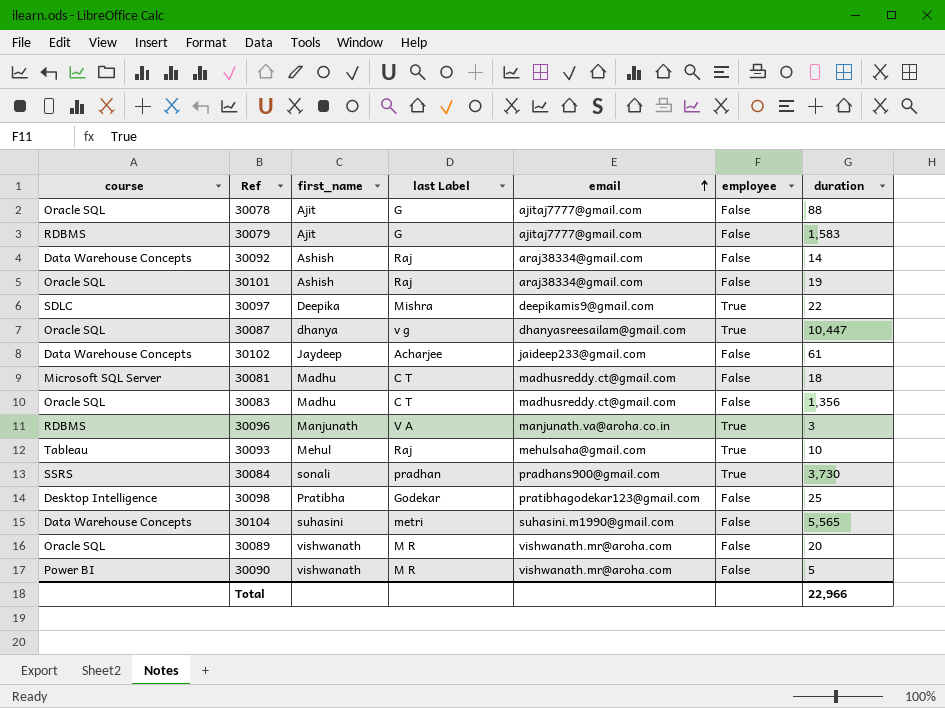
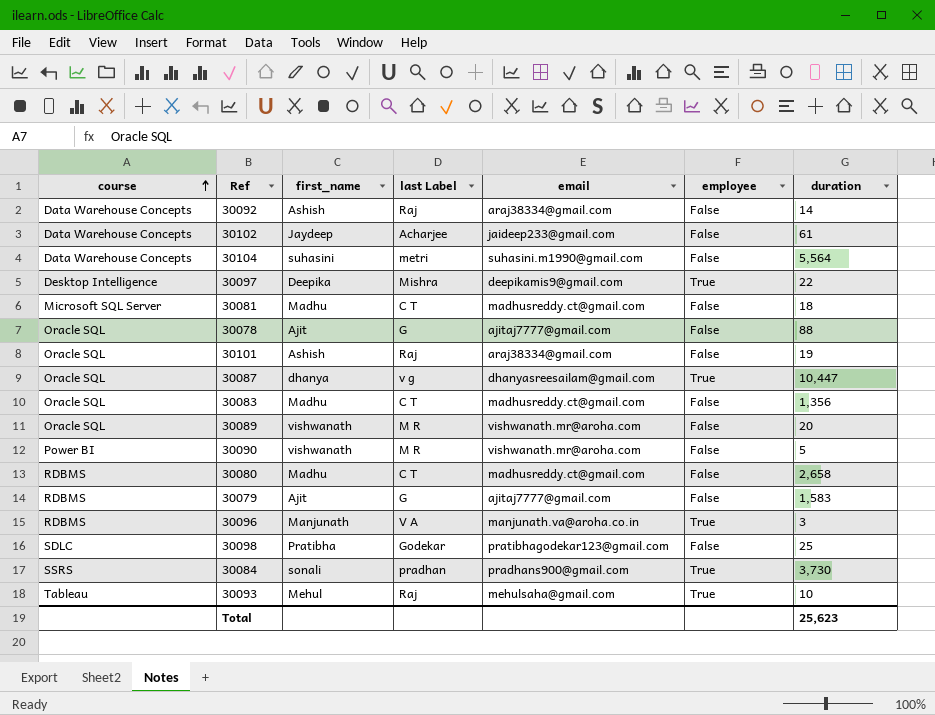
row order: email ascending -> course ascending
30104 | duration: 5,565 -> 5,564
30097 | course: SDLC -> Desktop Intelligence
row 30080: none -> RDBMS | Madhu | C T | madhusreddy.ct@gmail.com | False | 2,658
30098 | course: Desktop Intelligence -> SDLC
Total | duration: 22,966 -> 25,623

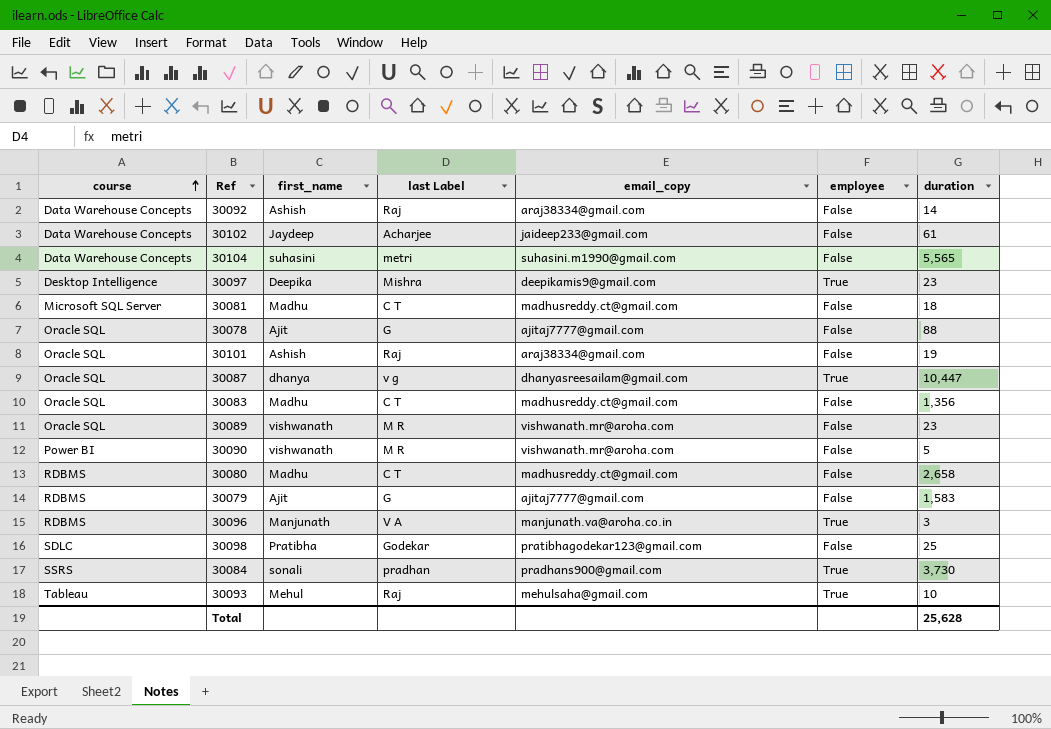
column name: email -> email_copy
30104 | duration: 5,564 -> 5,565
30097 | duration: 22 -> 23
30089 | duration: 20 -> 23
Total | duration: 25,623 -> 25,628

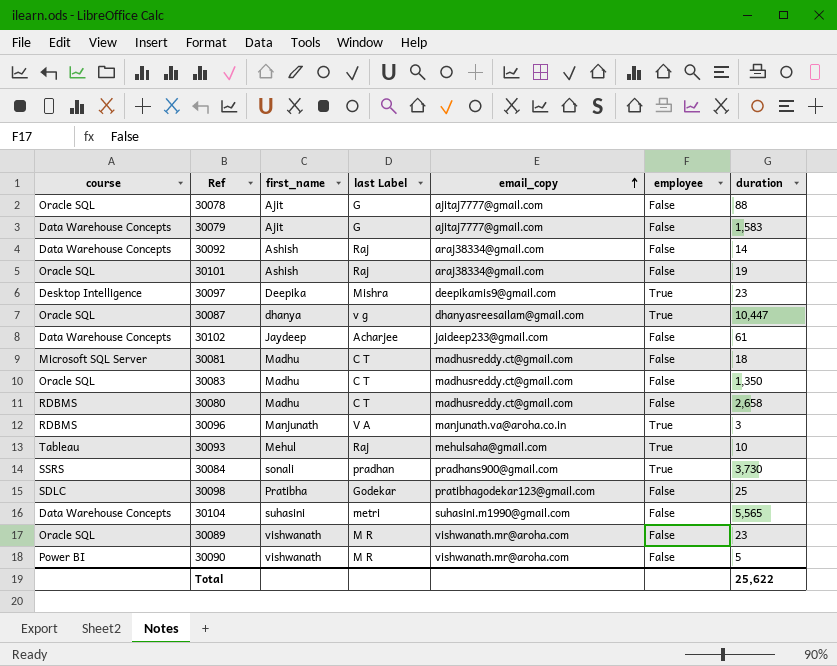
row order: course ascending -> email_copy ascending
30079 | course: RDBMS -> Data Warehouse Concepts
30083 | duration: 1,356 -> 1,350
Total | duration: 25,628 -> 25,622

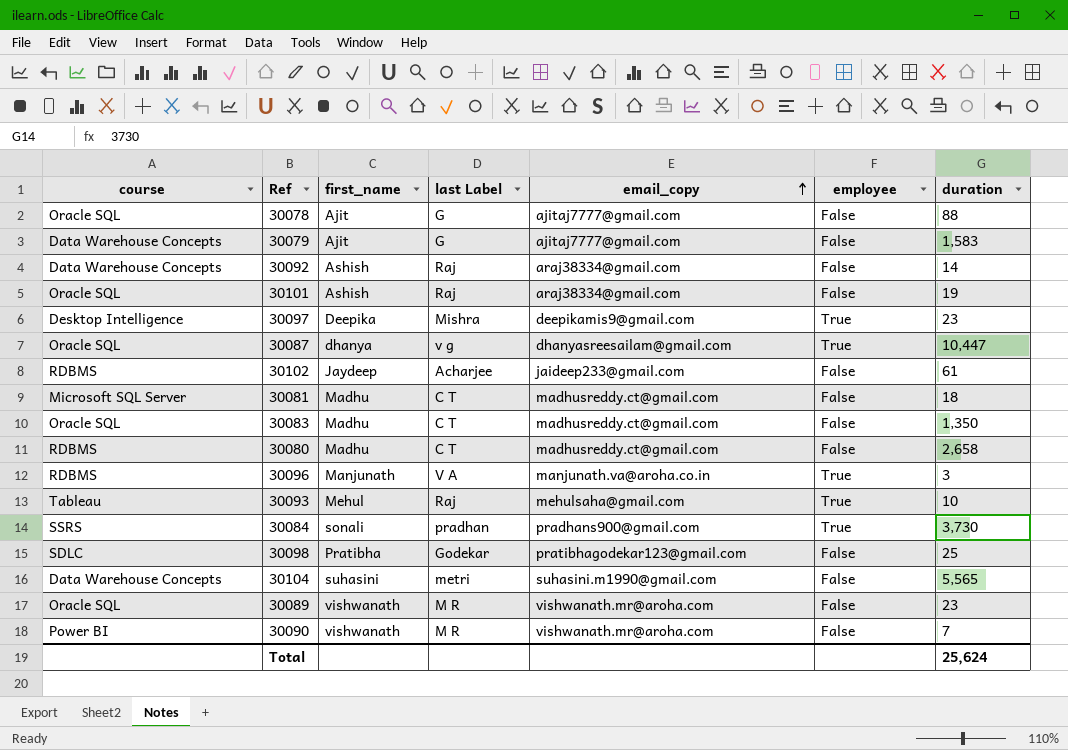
30102 | course: Data Warehouse Concepts -> RDBMS
30090 | duration: 5 -> 7
Total | duration: 25,622 -> 25,624

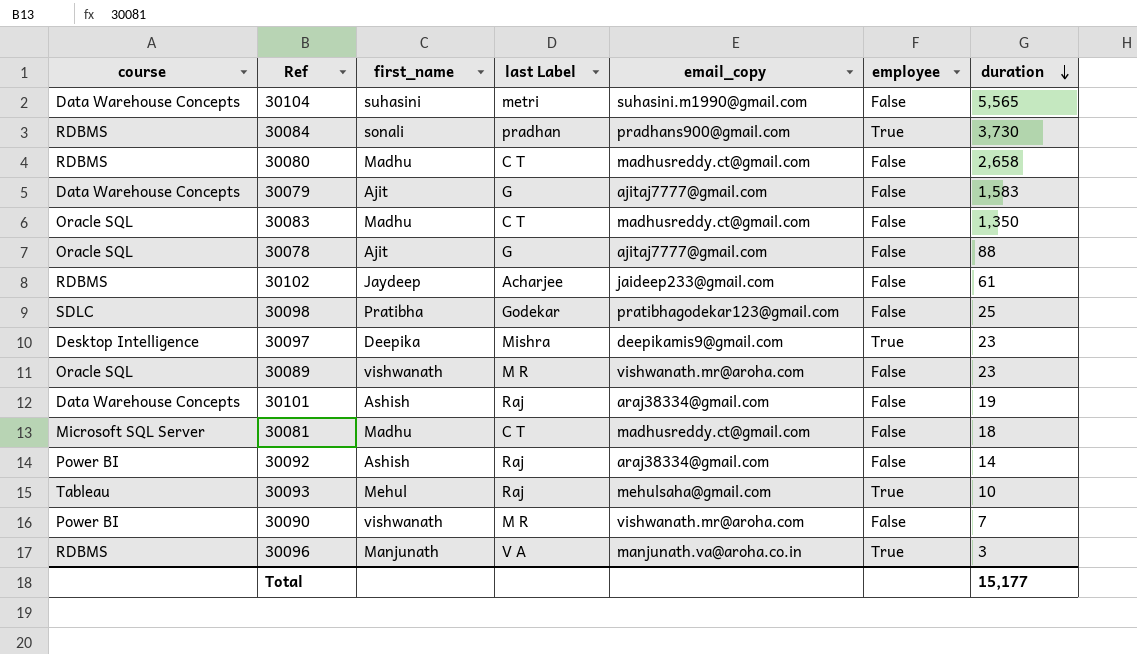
row order: email_copy ascending -> duration descending
row 30087: Oracle SQL | dhanya | v g | dhanyasreesailam@gmail.com | True | 10,447 -> none
30084 | course: SSRS -> RDBMS
30101 | course: Oracle SQL -> Data Warehouse Concepts
30092 | course: Data Warehouse Concepts -> Power BI
Total | duration: 25,624 -> 15,177

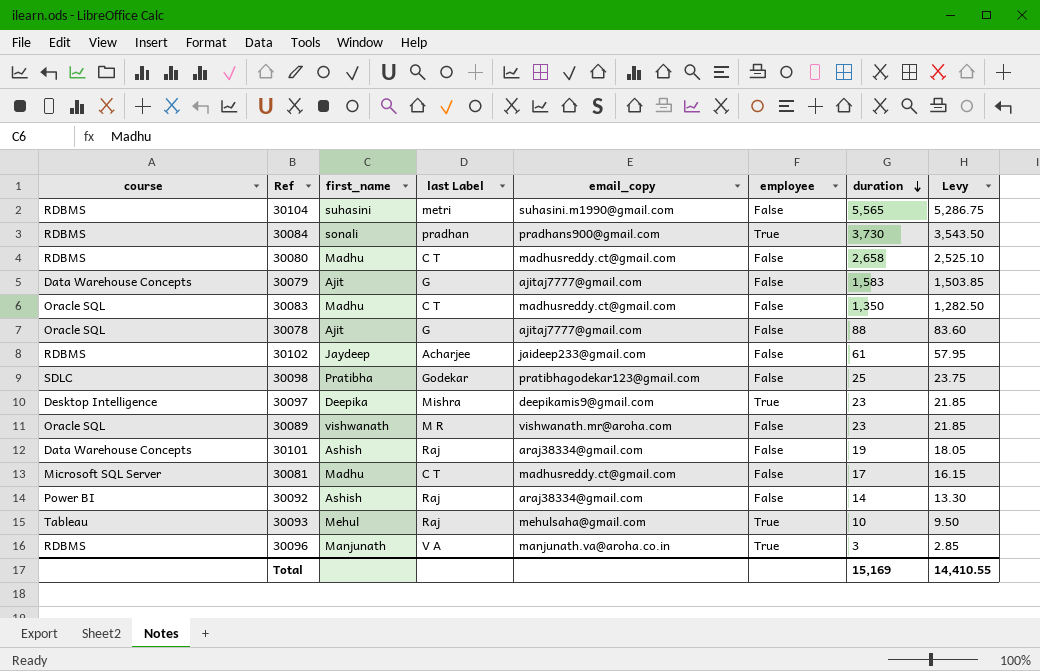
column Levy | formula: none -> [duration] * 0.95
row 30090: Power BI | vishwanath | M R | vishwanath.mr@aroha.com | False | 7 -> none
30104 | course: Data Warehouse Concepts -> RDBMS
30081 | duration: 18 -> 17
Total | duration: 15,177 -> 15,169

